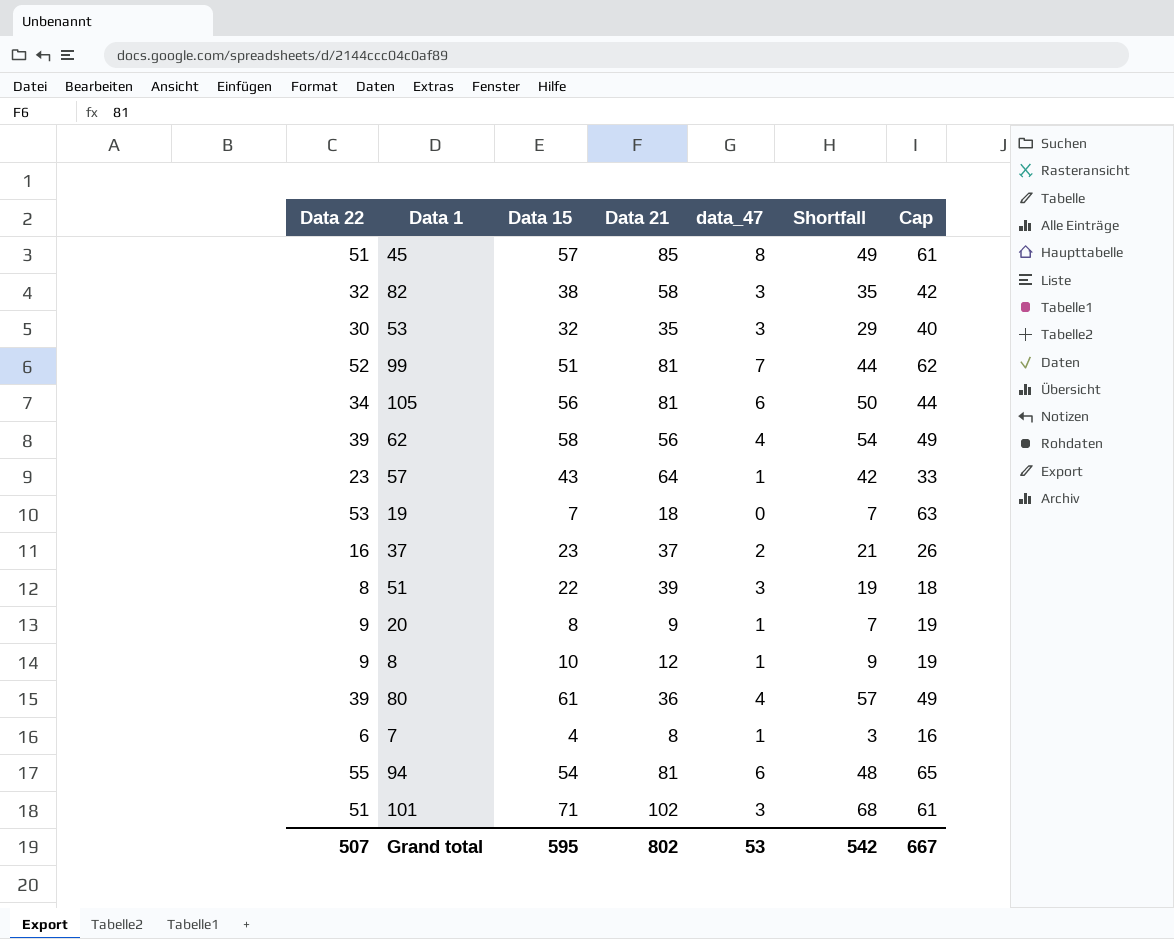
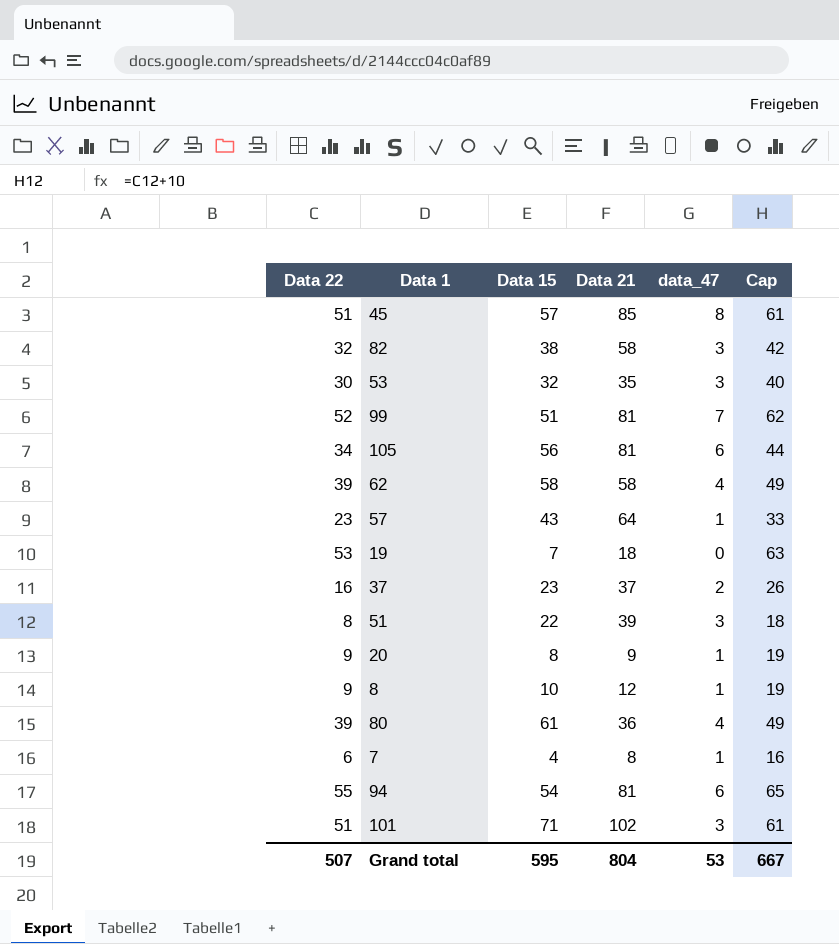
column Shortfall | formula: [Data 15] - [data_47] -> none
62 | Data 21: 56 -> 58
Grand total | Data 21: 802 -> 804

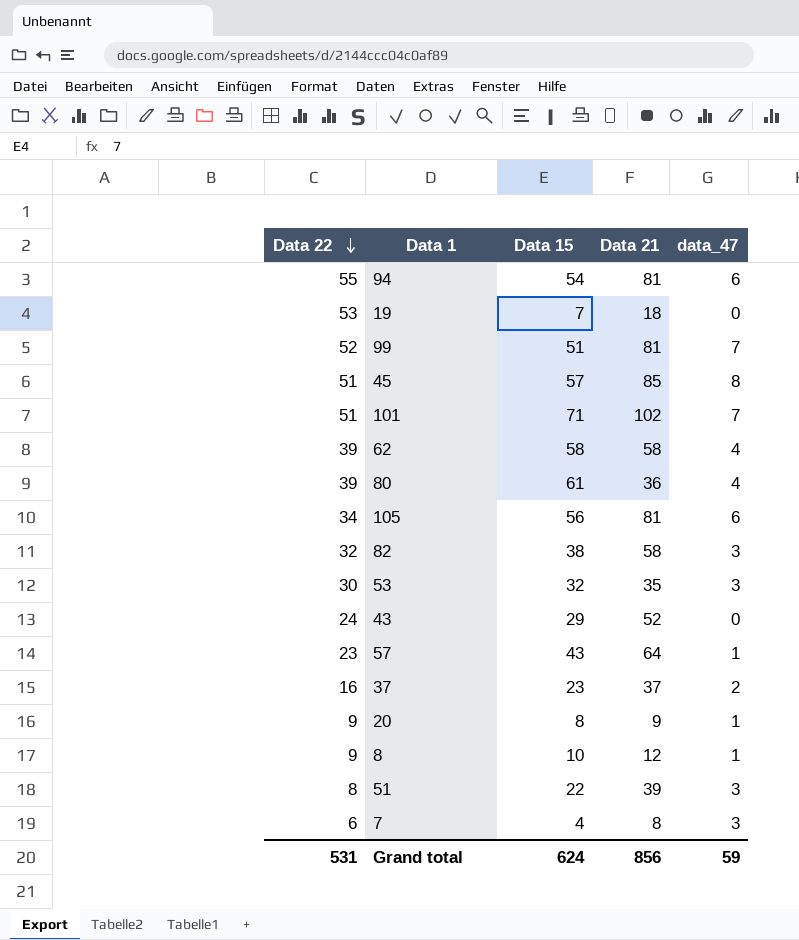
row order: none -> Data 22 descending
column Cap | formula: [Data 22] + 10 -> none
101 | data_47: 3 -> 7
row 43: none -> 24 | 29 | 52 | 0
7 | data_47: 1 -> 3
Grand total | Data 22: 507 -> 531
Grand total | Data 15: 595 -> 624
Grand total | Data 21: 804 -> 856
Grand total | data_47: 53 -> 59

